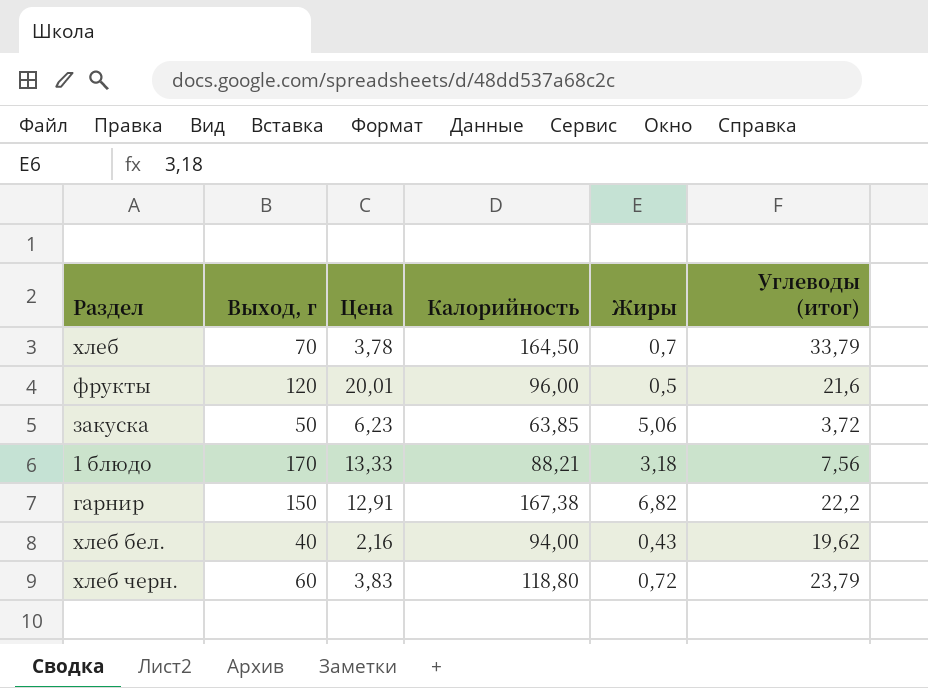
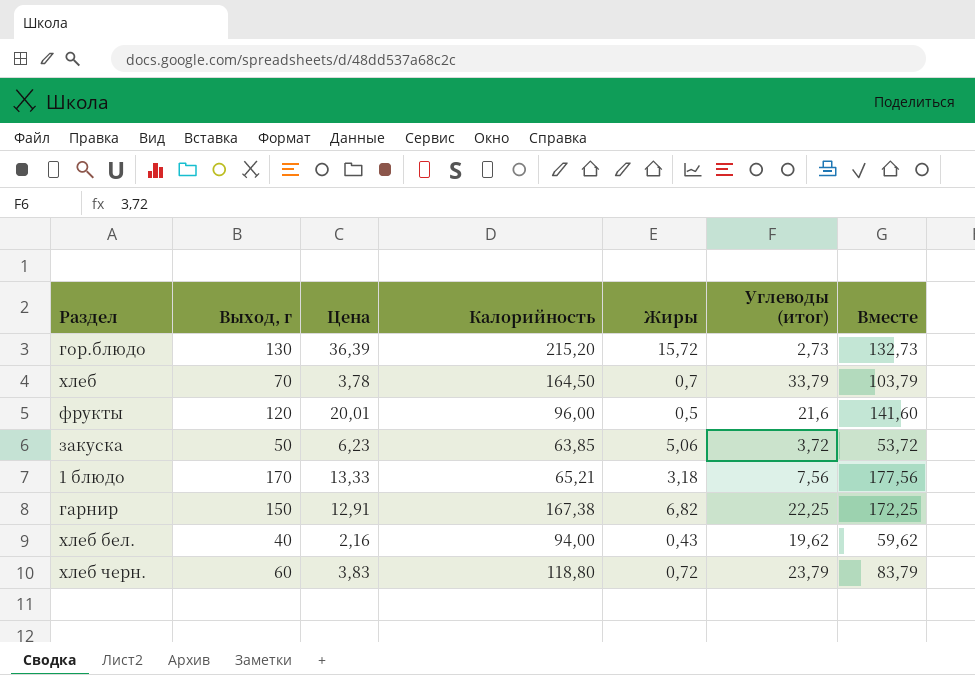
column Вместе | formula: none -> [Выход, г] + [Углеводы (итог)]
row гор.блюдо: none -> 130 | 36,39 | 215,20 | 15,72 | 2,73 | 132,73
1 блюдо | Калорийность: 88,21 -> 65,21
гарнир | Углеводы (итог): 22,2 -> 22,25

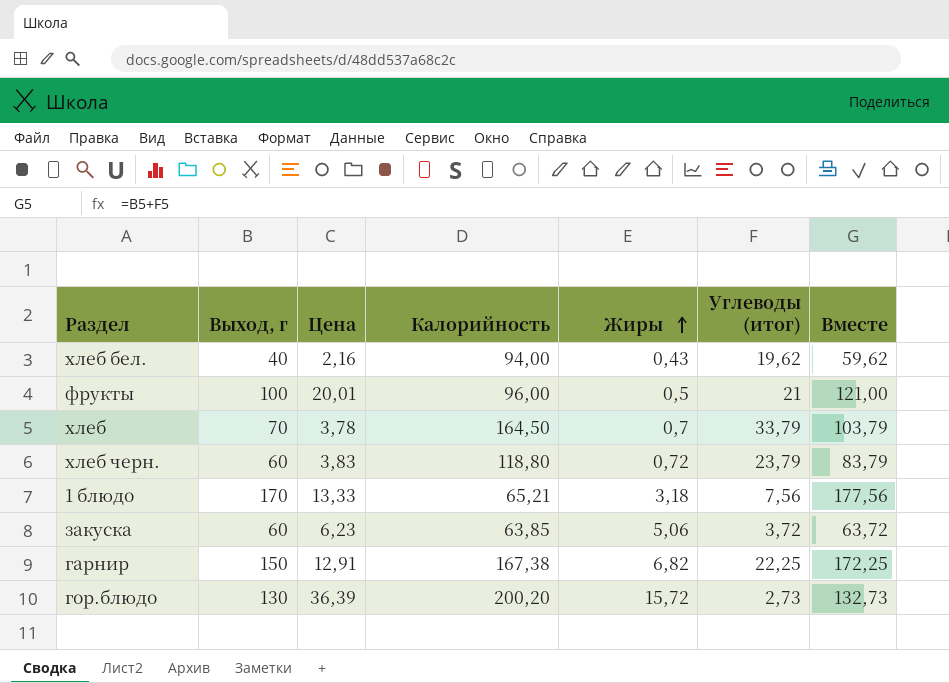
row order: none -> Жиры ascending
фрукты | Выход, г: 120 -> 100
фрукты | Углеводы (итог): 21,6 -> 21
фрукты | Вместе: 141,60 -> 121,00
закуска | Выход, г: 50 -> 60
закуска | Вместе: 53,72 -> 63,72
гор.блюдо | Калорийность: 215,20 -> 200,20

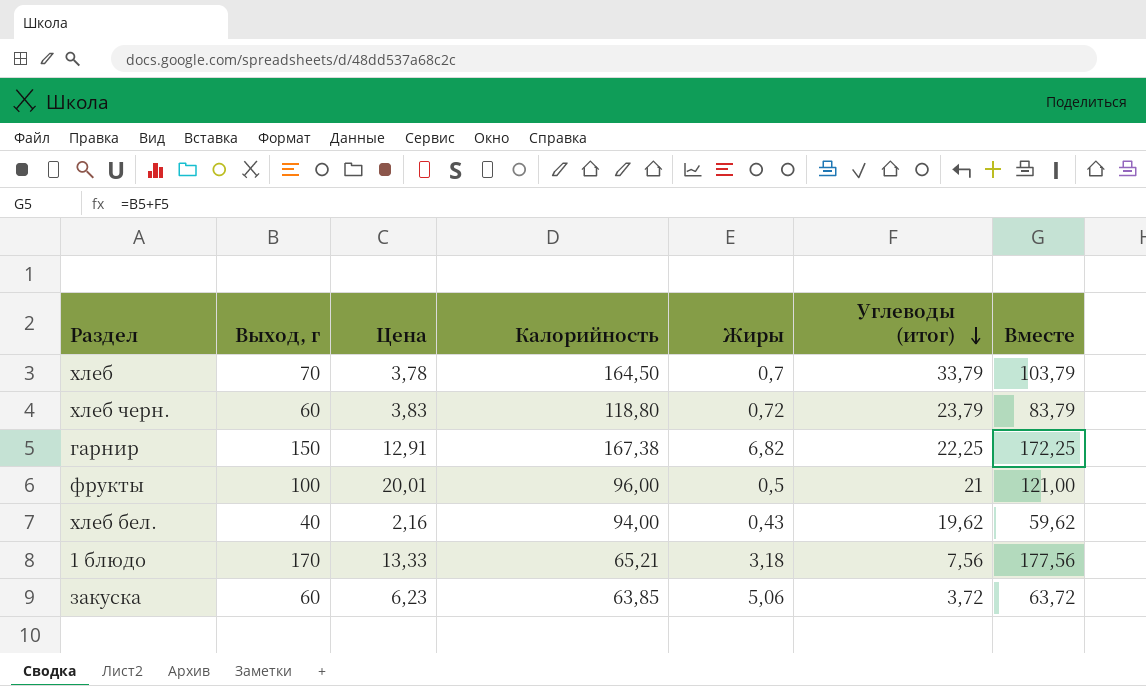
row order: Жиры ascending -> Углеводы (итог) descending
row гор.блюдо: 130 | 36,39 | 200,20 | 15,72 | 2,73 | 132,73 -> none

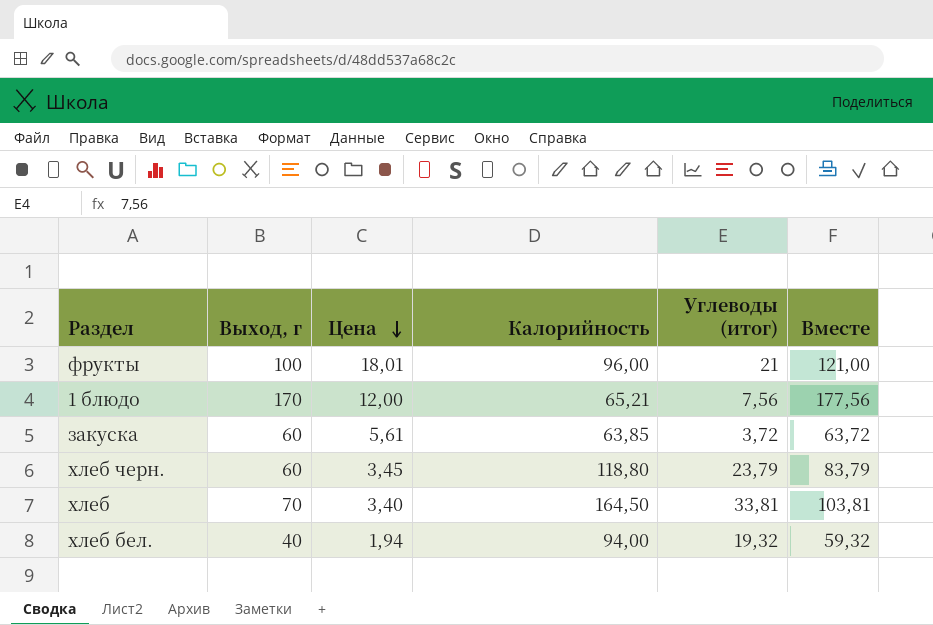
row order: Углеводы (итог) descending -> Цена descending
column Жиры | position: 5 -> none
row гарнир: 150 | 12,91 | 167,38 | 6,82 | 22,25 | 172,25 -> none
фрукты | Цена: 20,01 -> 18,01
1 блюдо | Цена: 13,33 -> 12,00
закуска | Цена: 6,23 -> 5,61
хлеб черн. | Цена: 3,83 -> 3,45
хлеб | Цена: 3,78 -> 3,40
хлеб | Углеводы (итог): 33,79 -> 33,81
хлеб | Вместе: 103,79 -> 103,81
хлеб бел. | Цена: 2,16 -> 1,94
хлеб бел. | Углеводы (итог): 19,62 -> 19,32
хлеб бел. | Вместе: 59,62 -> 59,32

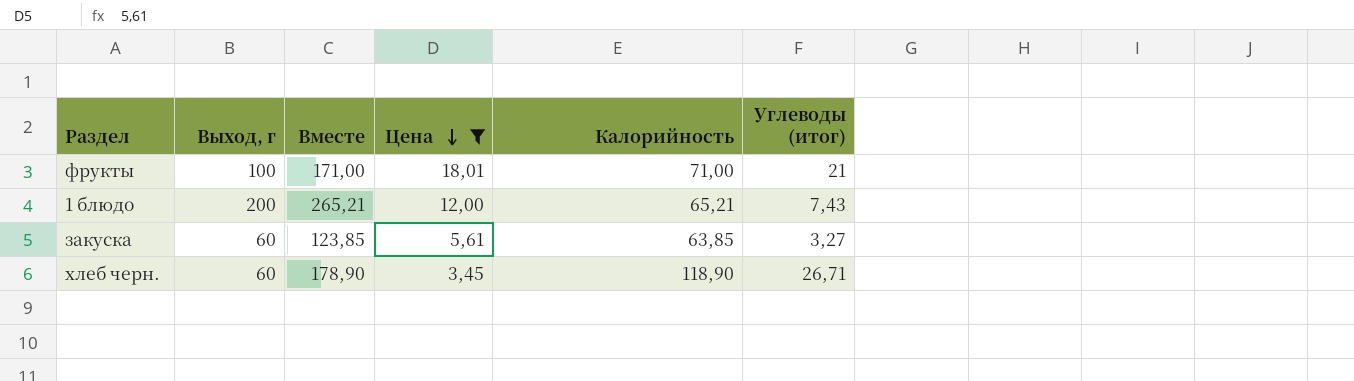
filter: none -> Цена >= 3,45
column Вместе | formula: [Выход, г] + [Углеводы (итог)] -> [Выход, г] + [Калорийность]
column Вместе | position: 6 -> 3
фрукты | Калорийность: 96,00 -> 71,00
1 блюдо | Выход, г: 170 -> 200
1 блюдо | Углеводы (итог): 7,56 -> 7,43
закуска | Углеводы (итог): 3,72 -> 3,27
хлеб черн. | Калорийность: 118,80 -> 118,90
хлеб черн. | Углеводы (итог): 23,79 -> 26,71

